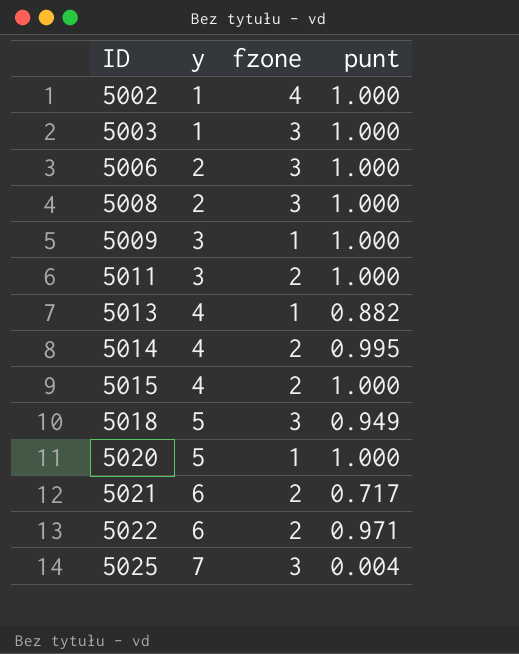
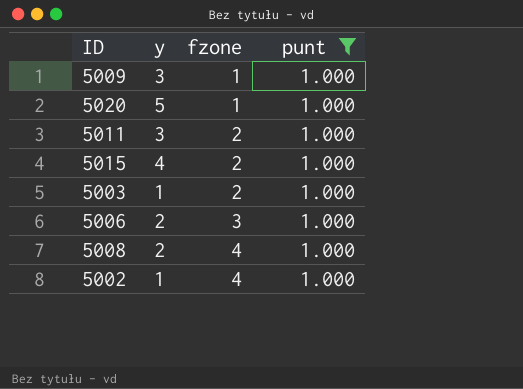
filter: none -> punt = 1.000
row order: ID ascending -> fzone ascending
5003 | fzone: 3 -> 2
5008 | fzone: 3 -> 4

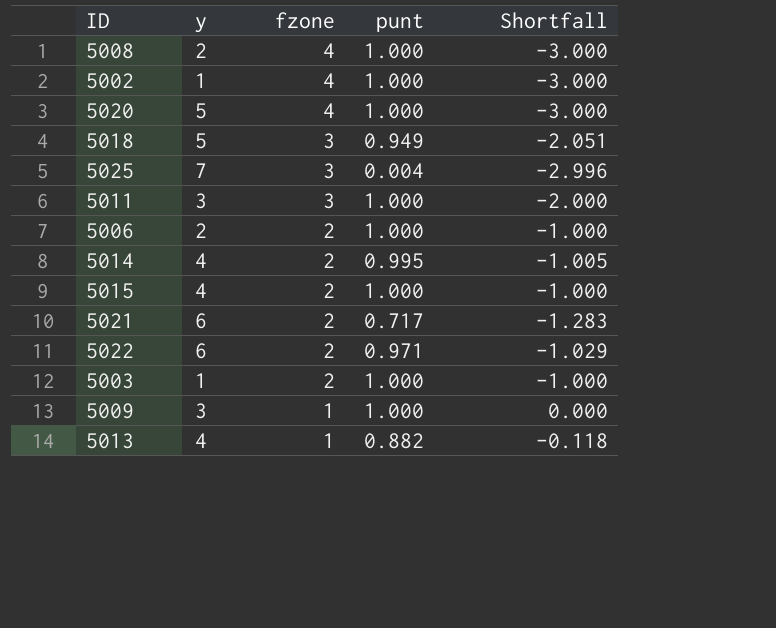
filter: punt = 1.000 -> none
row order: fzone ascending -> fzone descending
column Shortfall | formula: none -> [punt] - [fzone]
5020 | fzone: 1 -> 4
5011 | fzone: 2 -> 3
5006 | fzone: 3 -> 2

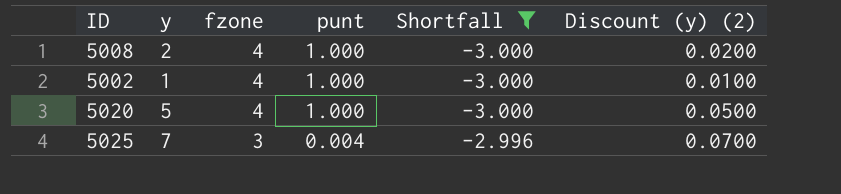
filter: none -> Shortfall <= -2.996
column Discount (y) (2) | formula: none -> [y] * 0.01

